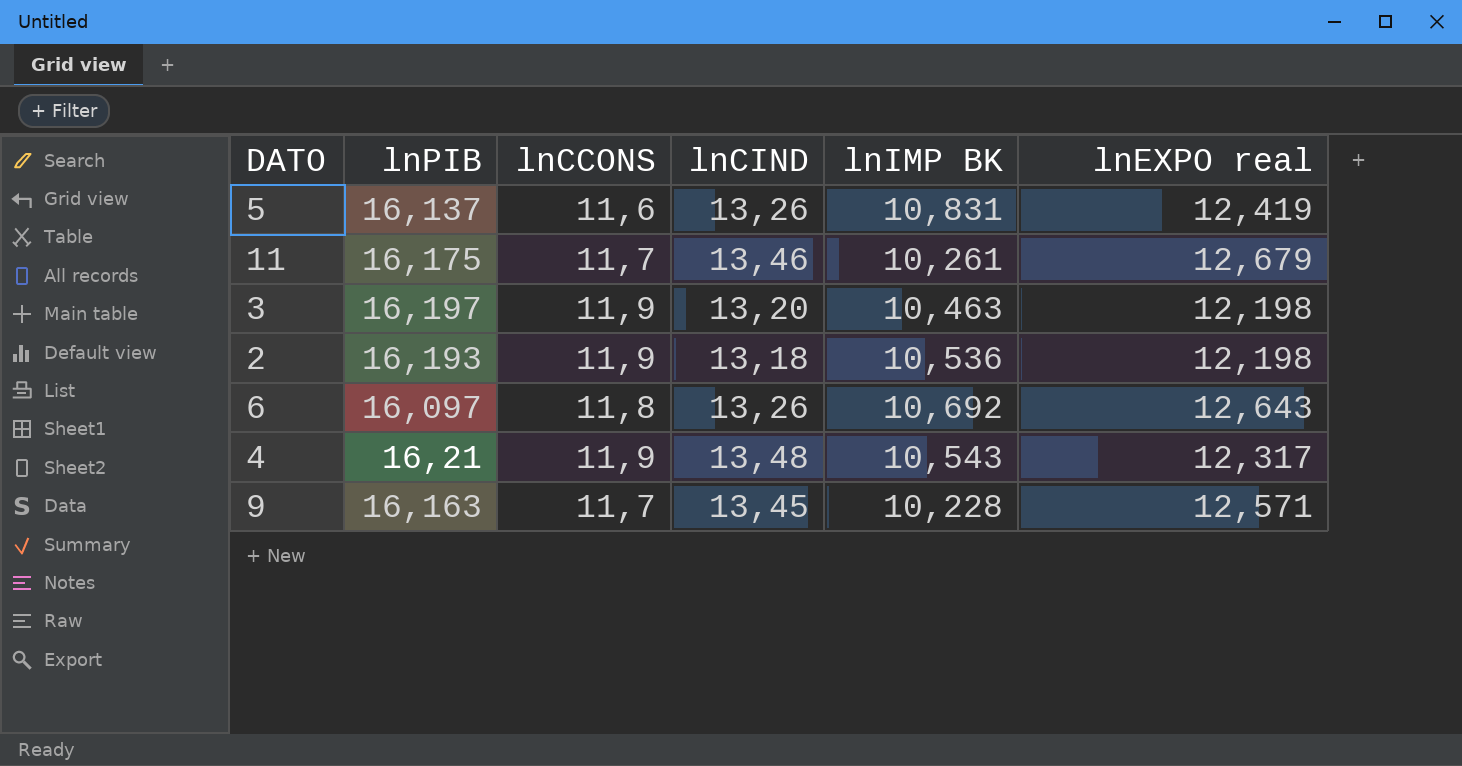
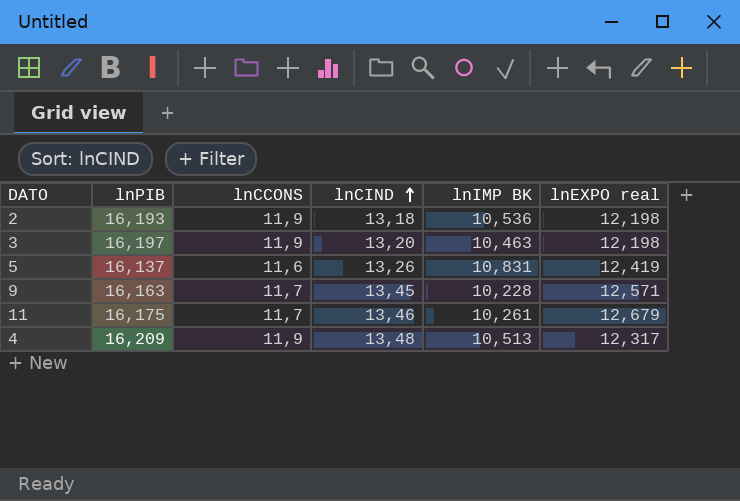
row order: none -> lnCIND ascending
row 6: 16,097 | 11,8 | 13,26 | 10,692 | 12,643 -> none
4 | lnPIB: 16,21 -> 16,209
4 | lnIMP BK: 10,543 -> 10,513

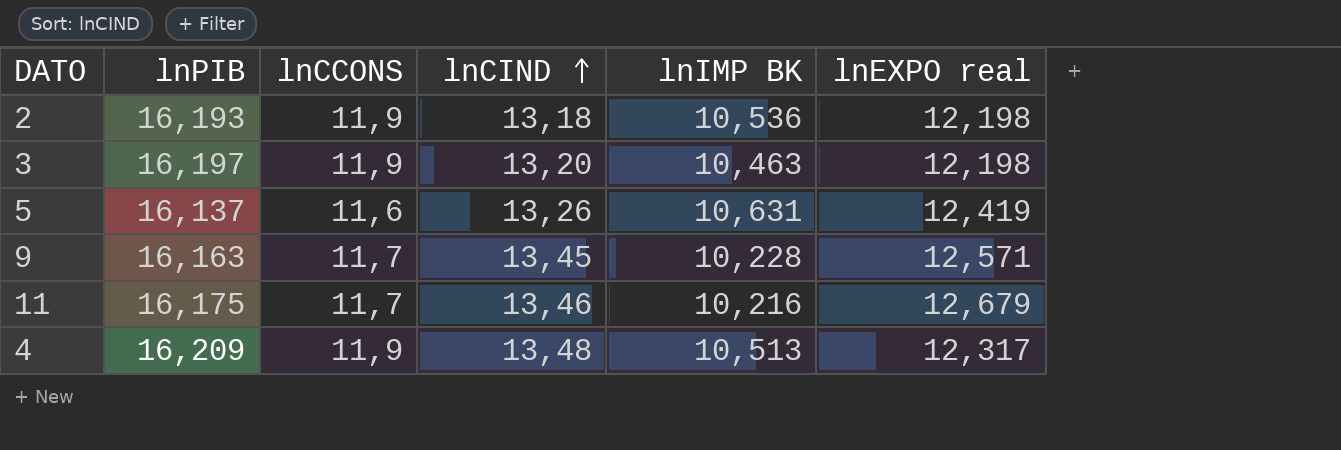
5 | lnIMP BK: 10,831 -> 10,631
11 | lnIMP BK: 10,261 -> 10,216

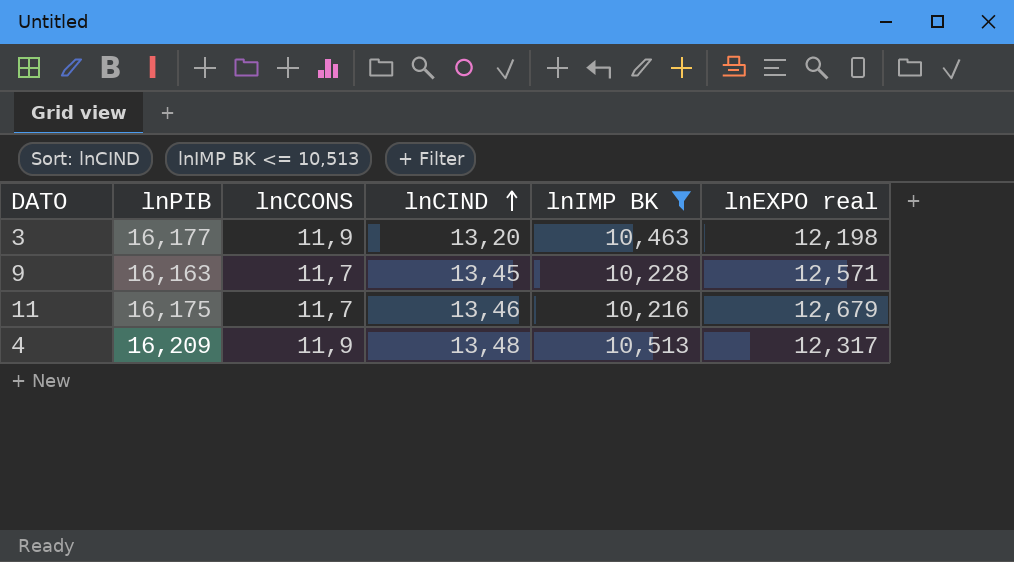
filter: none -> lnIMP BK <= 10,513
3 | lnPIB: 16,197 -> 16,177

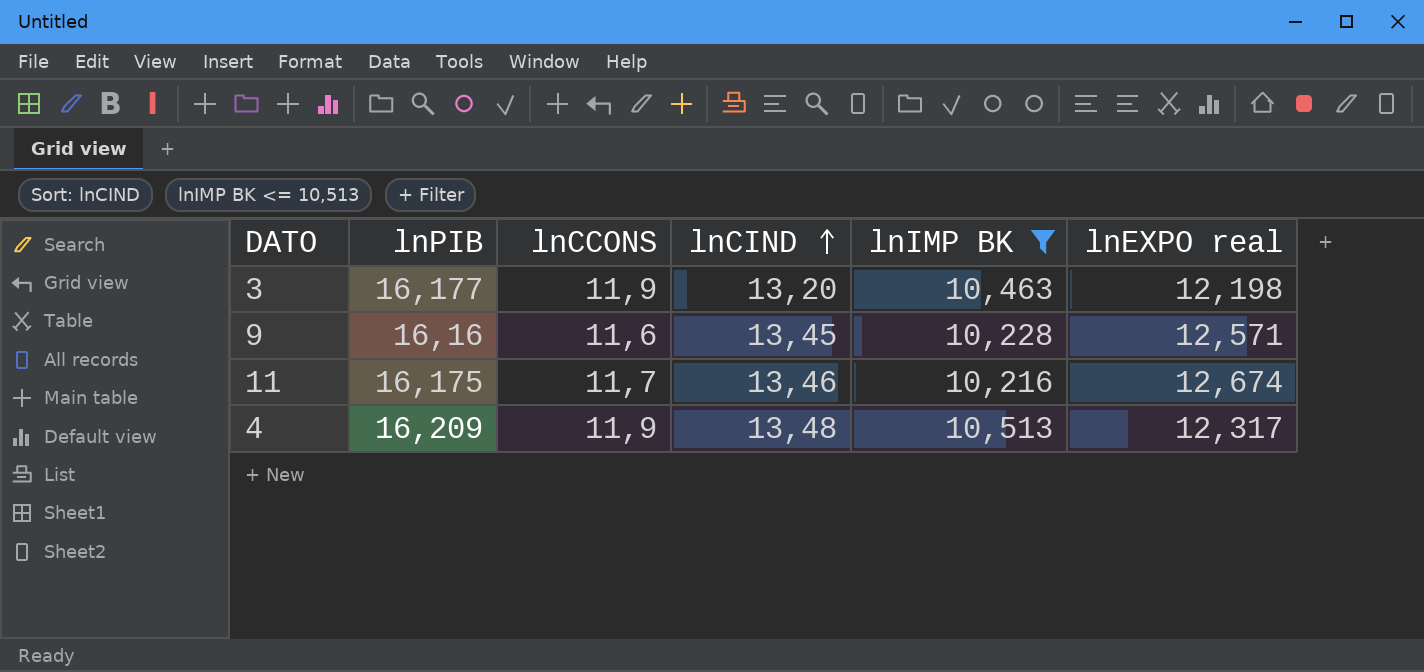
9 | lnPIB: 16,163 -> 16,16
9 | lnCCONS: 11,7 -> 11,6
11 | lnEXPO real: 12,679 -> 12,674

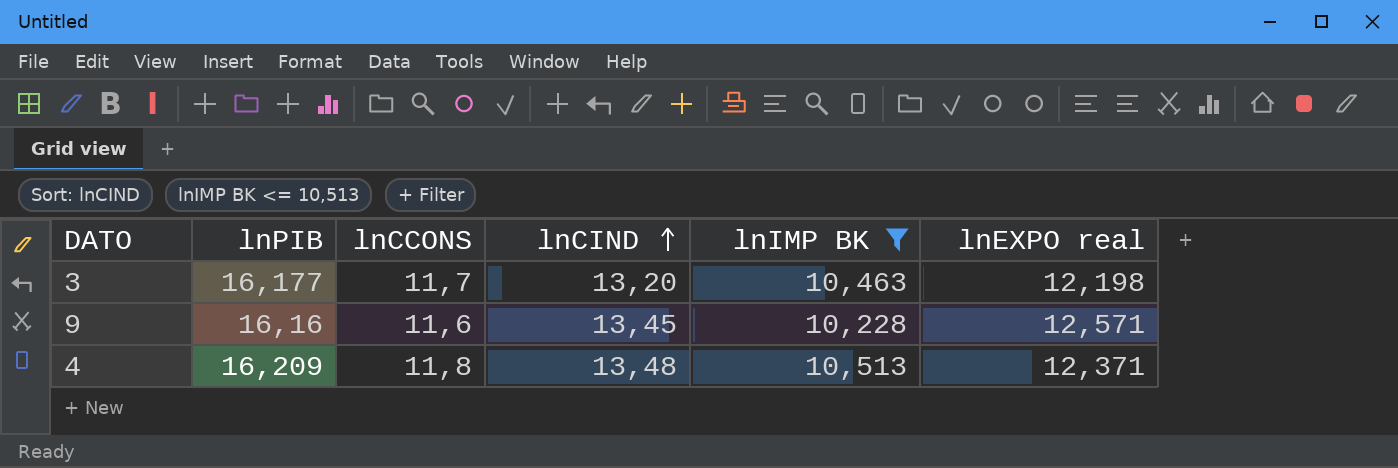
row 11: 16,175 | 11,7 | 13,46 | 10,216 | 12,674 -> none
3 | lnCCONS: 11,9 -> 11,7
4 | lnCCONS: 11,9 -> 11,8
4 | lnEXPO real: 12,317 -> 12,371

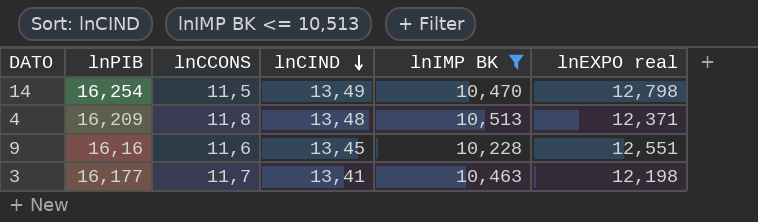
row order: lnCIND ascending -> lnCIND descending
row 14: none -> 16,254 | 11,5 | 13,49 | 10,470 | 12,798
9 | lnEXPO real: 12,571 -> 12,551
3 | lnCIND: 13,20 -> 13,41

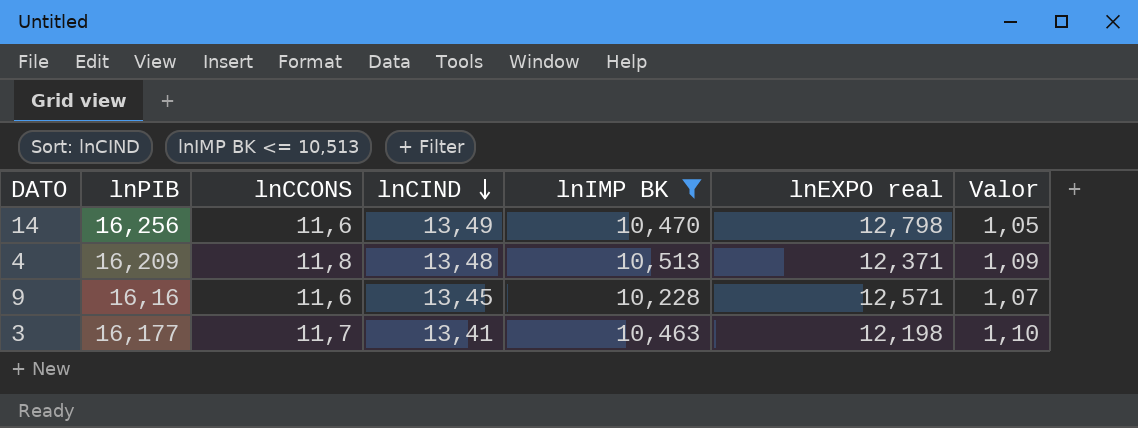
column Valor | formula: none -> [lnCIND] / [lnEXPO real]
14 | lnPIB: 16,254 -> 16,256
14 | lnCCONS: 11,5 -> 11,6
9 | lnEXPO real: 12,551 -> 12,571

